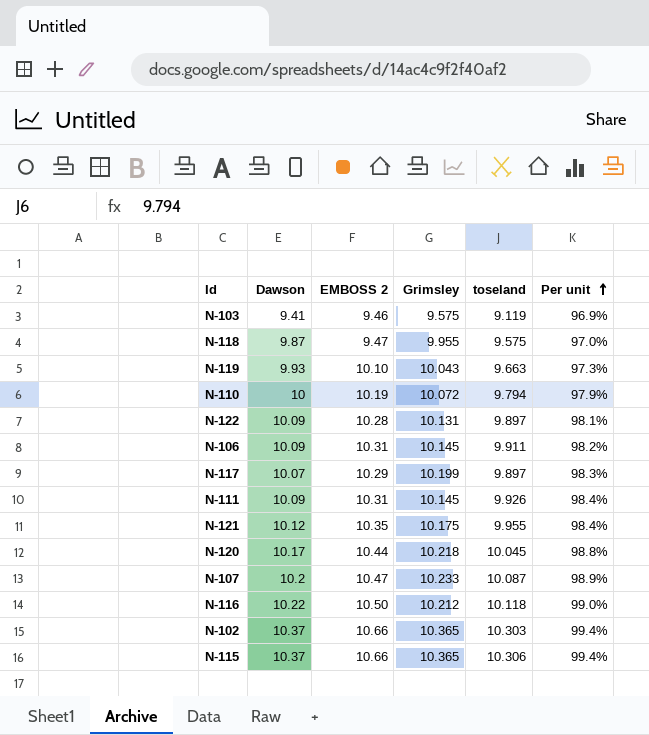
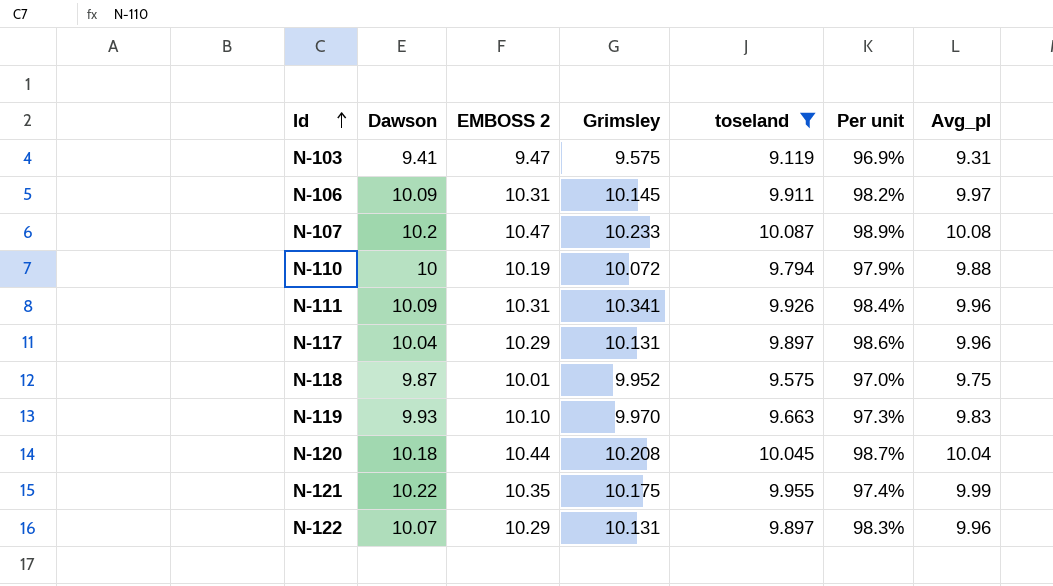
filter: none -> toseland <= 10.087
row order: Per unit ascending -> Id ascending
column Avg_pI | position: none -> 7
N-103 | EMBOSS 2: 9.46 -> 9.47
N-111 | Grimsley: 10.145 -> 10.341
N-117 | Dawson: 10.07 -> 10.04
N-117 | Grimsley: 10.199 -> 10.131
N-117 | Per unit: 98.3% -> 98.6%
N-118 | EMBOSS 2: 9.47 -> 10.01
N-118 | Grimsley: 9.955 -> 9.952
N-119 | Grimsley: 10.043 -> 9.970
N-120 | Dawson: 10.17 -> 10.18
N-120 | Grimsley: 10.218 -> 10.208
N-120 | Per unit: 98.8% -> 98.7%
N-121 | Dawson: 10.12 -> 10.22
N-121 | Per unit: 98.4% -> 97.4%
N-122 | Dawson: 10.09 -> 10.07
N-122 | EMBOSS 2: 10.28 -> 10.29
N-122 | Per unit: 98.1% -> 98.3%

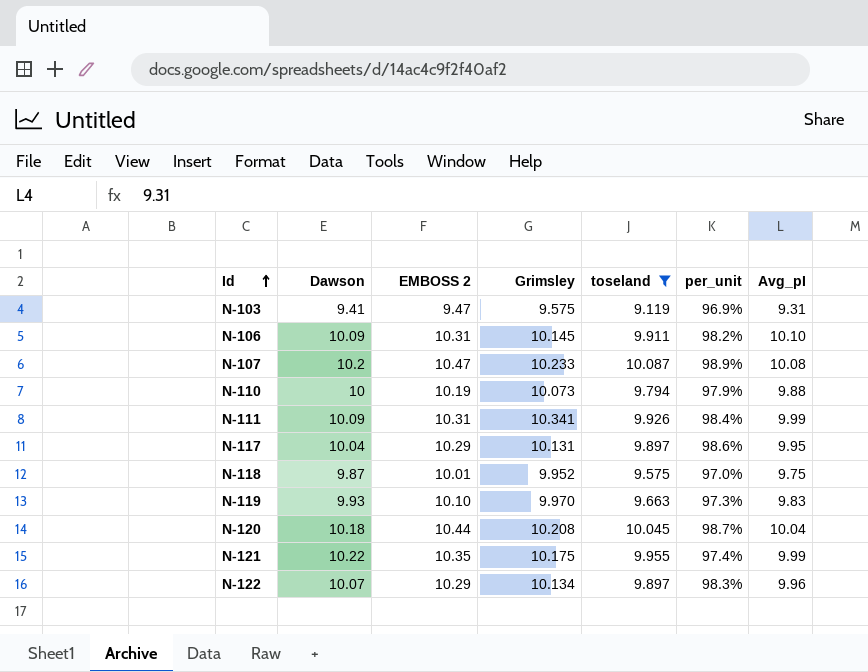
column name: Per unit -> per_unit
N-106 | Avg_pI: 9.97 -> 10.10
N-110 | Grimsley: 10.072 -> 10.073
N-111 | Avg_pI: 9.96 -> 9.99
N-117 | Avg_pI: 9.96 -> 9.95
N-122 | Grimsley: 10.131 -> 10.134

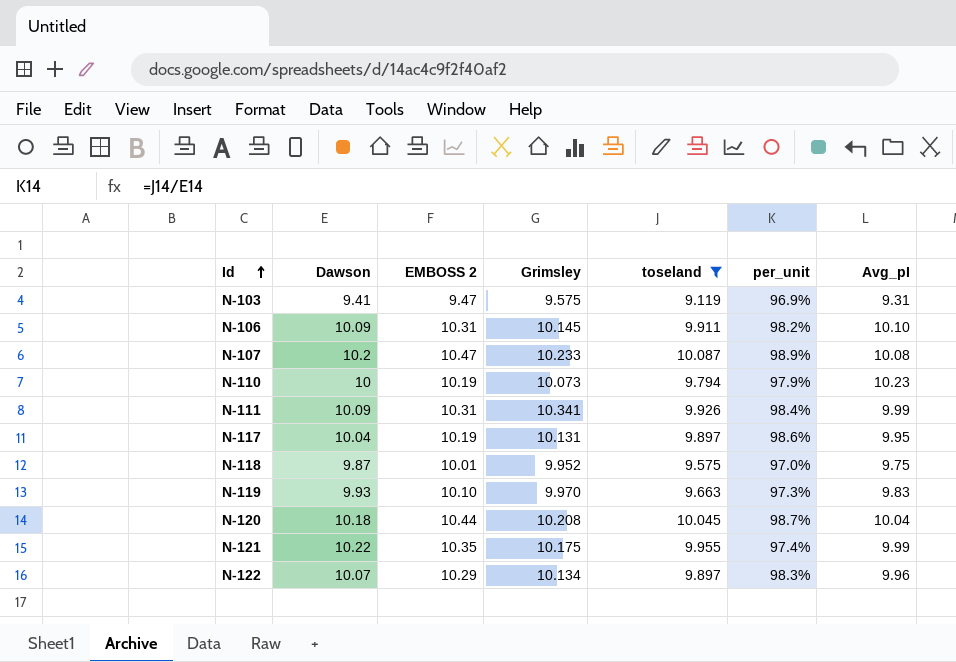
N-110 | Avg_pI: 9.88 -> 10.23
N-117 | EMBOSS 2: 10.29 -> 10.19

